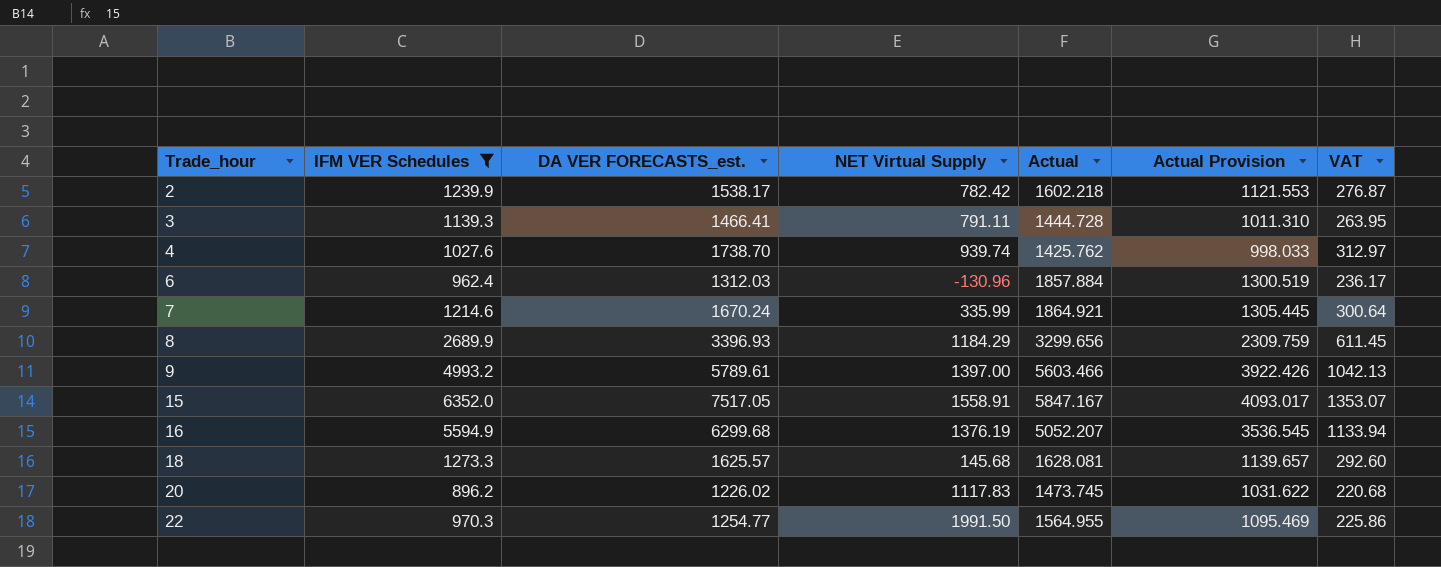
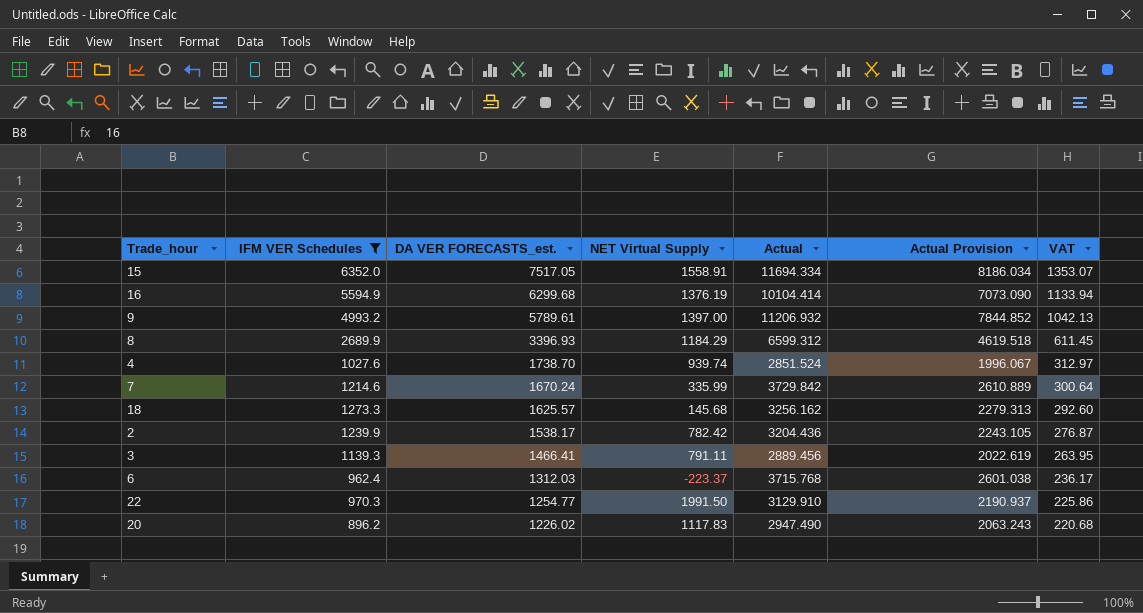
row order: Trade_hour ascending -> DA VER FORECASTS_est. descending
15 | Actual: 5847.167 -> 11694.334
15 | Actual Provision: 4093.017 -> 8186.034
16 | Actual: 5052.207 -> 10104.414
16 | Actual Provision: 3536.545 -> 7073.090
9 | Actual: 5603.466 -> 11206.932
9 | Actual Provision: 3922.426 -> 7844.852
8 | Actual: 3299.656 -> 6599.312
8 | Actual Provision: 2309.759 -> 4619.518
4 | Actual: 1425.762 -> 2851.524
4 | Actual Provision: 998.033 -> 1996.067
7 | Actual: 1864.921 -> 3729.842
7 | Actual Provision: 1305.445 -> 2610.889
18 | Actual: 1628.081 -> 3256.162
18 | Actual Provision: 1139.657 -> 2279.313
2 | Actual: 1602.218 -> 3204.436
2 | Actual Provision: 1121.553 -> 2243.105
3 | Actual: 1444.728 -> 2889.456
3 | Actual Provision: 1011.310 -> 2022.619
6 | NET Virtual Supply: -130.96 -> -223.37
6 | Actual: 1857.884 -> 3715.768
6 | Actual Provision: 1300.519 -> 2601.038
22 | Actual: 1564.955 -> 3129.910
22 | Actual Provision: 1095.469 -> 2190.937
20 | Actual: 1473.745 -> 2947.490
20 | Actual Provision: 1031.622 -> 2063.243

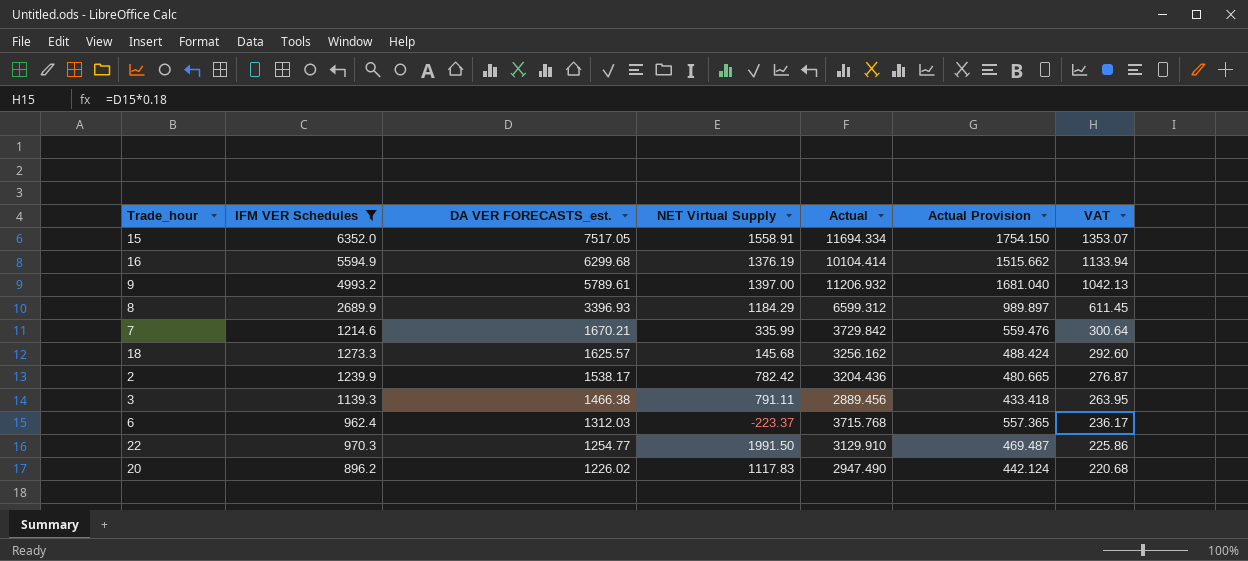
column Actual Provision | formula: [Actual] * 0.7 -> [Actual] * 0.15
row 4: 1027.6 | 1738.70 | 939.74 | 2851.524 | 1996.067 | 312.97 -> none
7 | DA VER FORECASTS_est.: 1670.24 -> 1670.21
3 | DA VER FORECASTS_est.: 1466.41 -> 1466.38

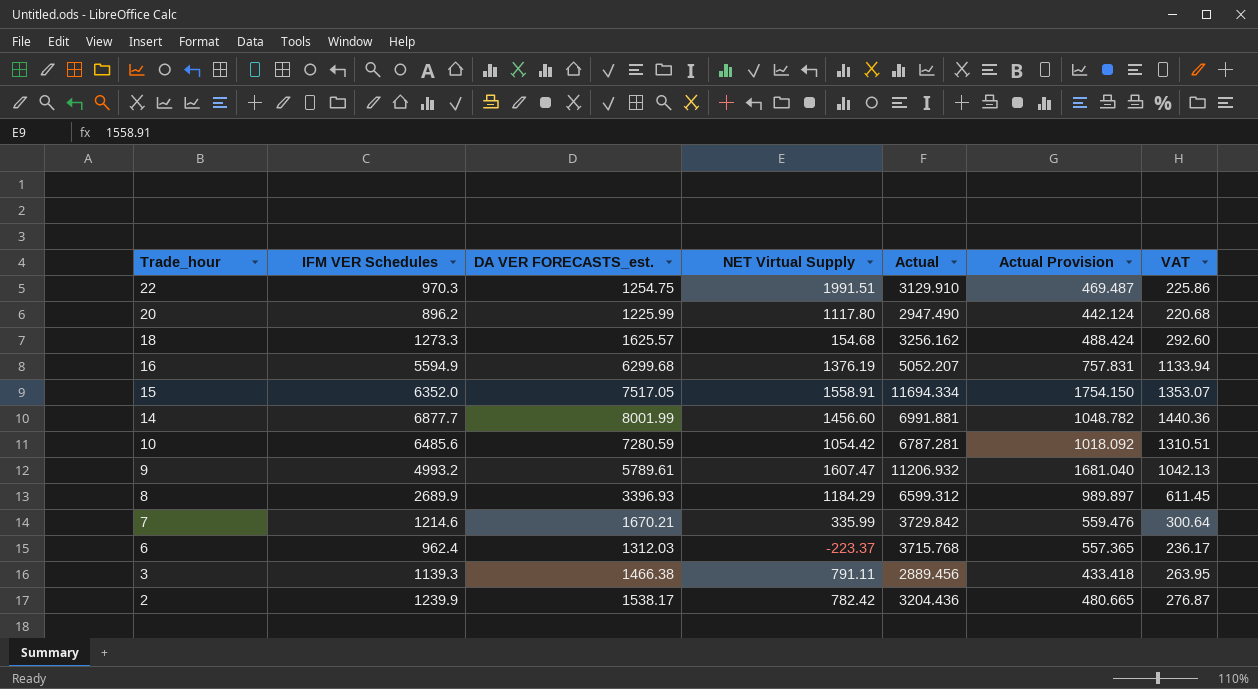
filter: IFM VER Schedules <= 6352.0 -> none
row order: DA VER FORECASTS_est. descending -> Trade_hour descending
22 | DA VER FORECASTS_est.: 1254.77 -> 1254.75
22 | NET Virtual Supply: 1991.50 -> 1991.51
20 | DA VER FORECASTS_est.: 1226.02 -> 1225.99
20 | NET Virtual Supply: 1117.83 -> 1117.80
18 | NET Virtual Supply: 145.68 -> 154.68
16 | Actual: 10104.414 -> 5052.207
16 | Actual Provision: 1515.662 -> 757.831
9 | NET Virtual Supply: 1397.00 -> 1607.47

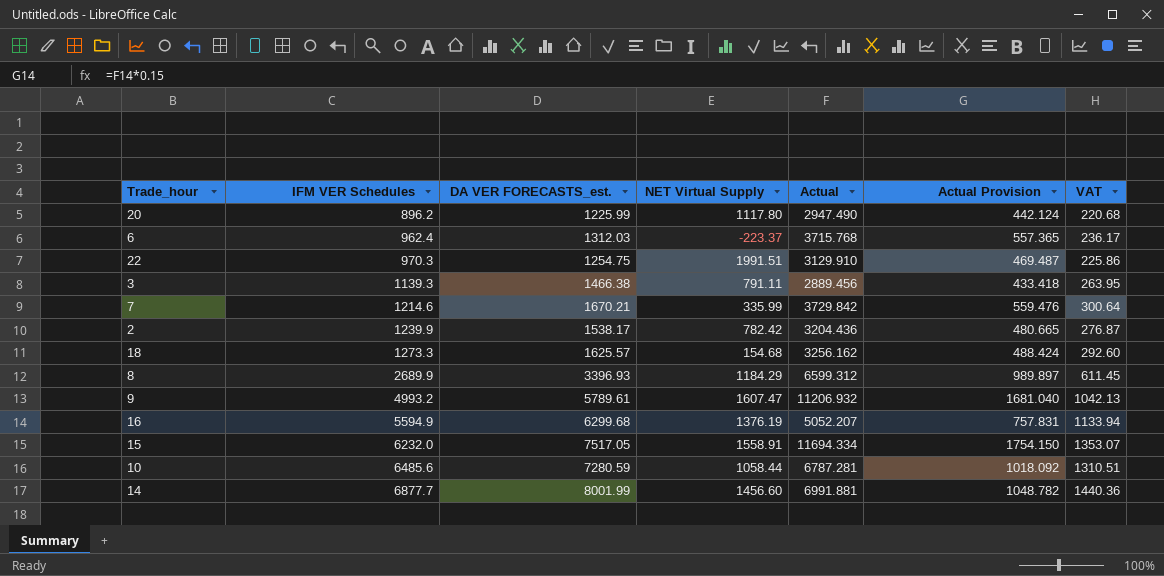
row order: Trade_hour descending -> IFM VER Schedules ascending
15 | IFM VER Schedules: 6352.0 -> 6232.0
10 | NET Virtual Supply: 1054.42 -> 1058.44

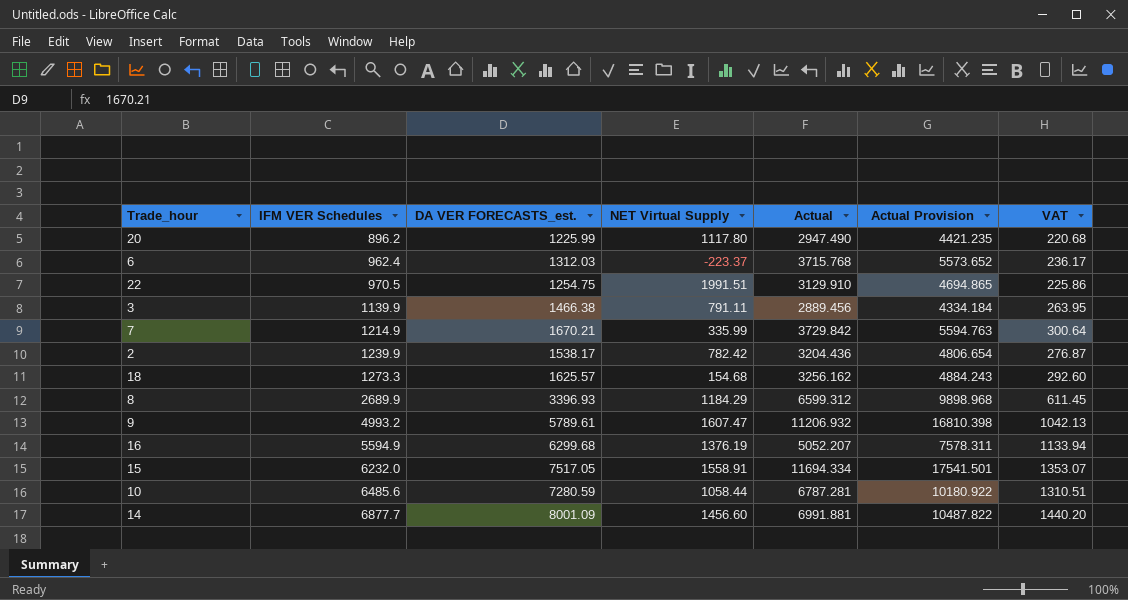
column Actual Provision | formula: [Actual] * 0.15 -> [Actual] * 1.5
22 | IFM VER Schedules: 970.3 -> 970.5
3 | IFM VER Schedules: 1139.3 -> 1139.9
7 | IFM VER Schedules: 1214.6 -> 1214.9
14 | DA VER FORECASTS_est.: 8001.99 -> 8001.09
14 | VAT: 1440.36 -> 1440.20

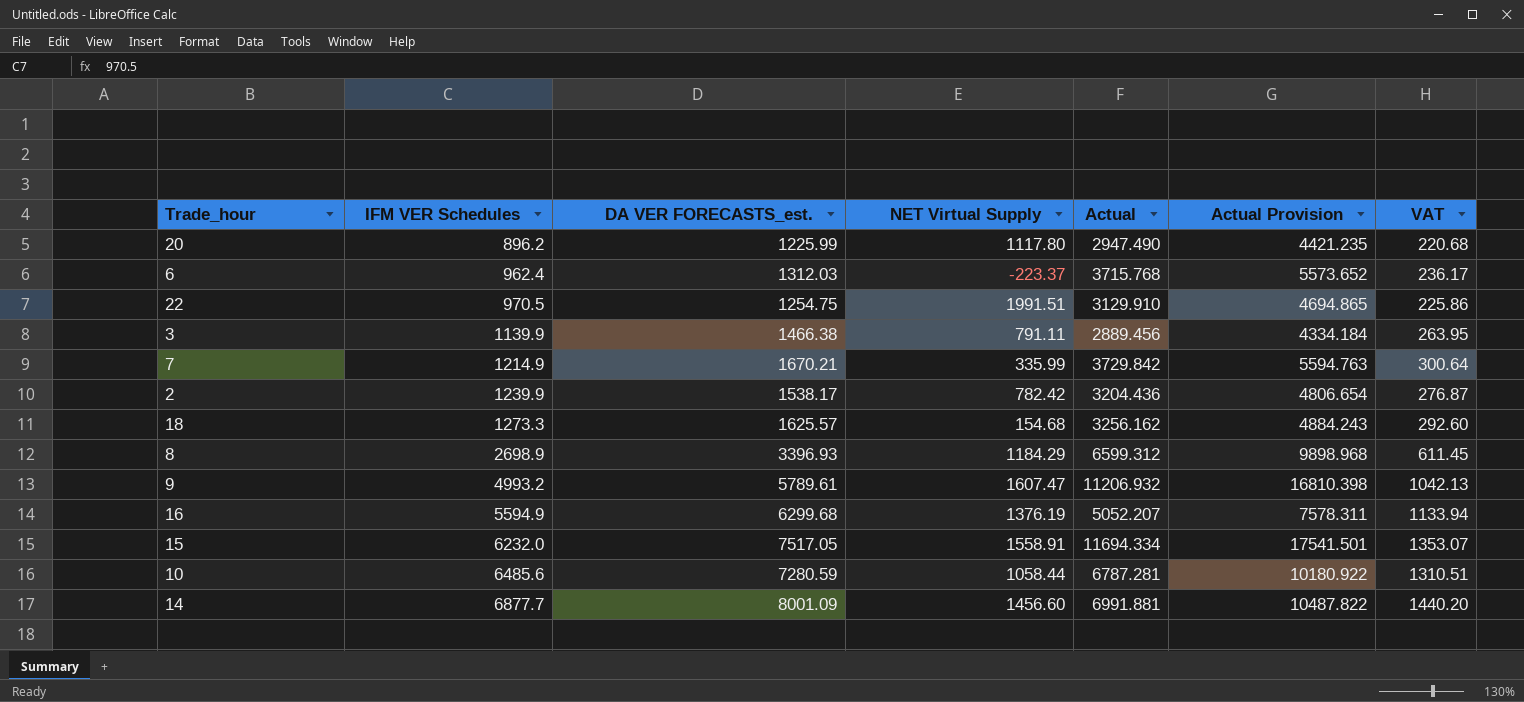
8 | IFM VER Schedules: 2689.9 -> 2698.9

